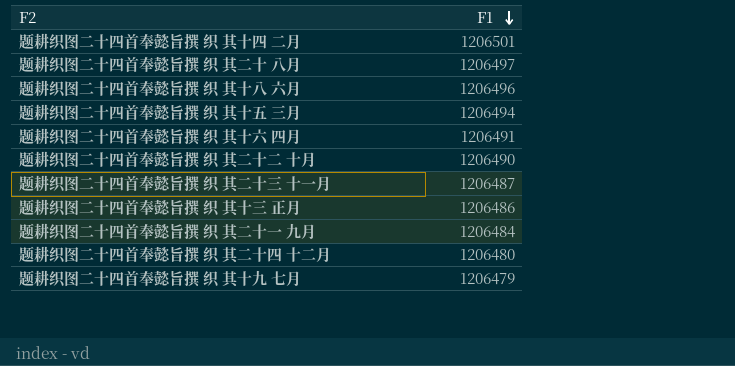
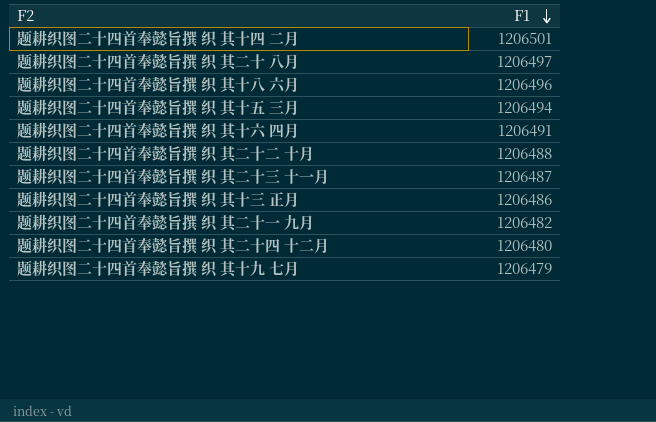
题耕织图二十四首奉懿旨撰 织 其二十二 十月 | F1: 1206490 -> 1206488
题耕织图二十四首奉懿旨撰 织 其二十一 九月 | F1: 1206484 -> 1206482

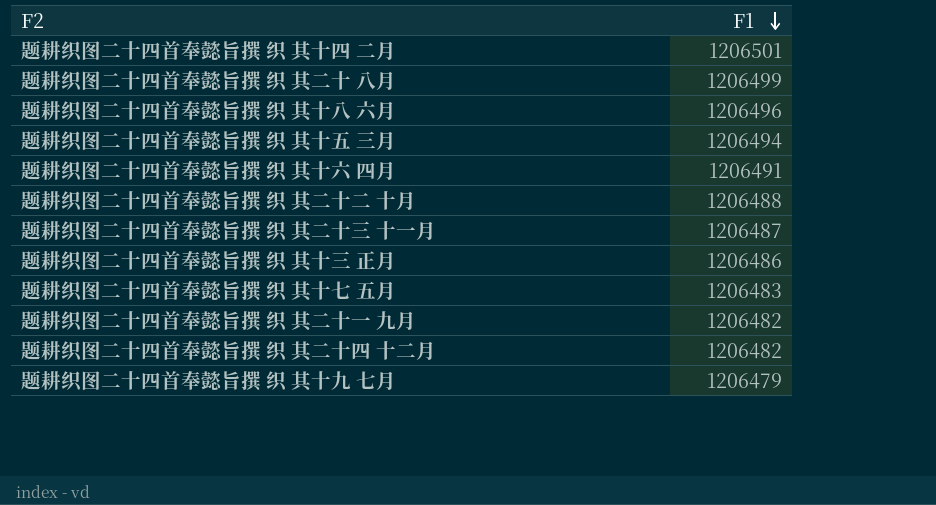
题耕织图二十四首奉懿旨撰 织 其二十 八月 | F1: 1206497 -> 1206499
row 题耕织图二十四首奉懿旨撰 织 其十七 五月: none -> 1206483
题耕织图二十四首奉懿旨撰 织 其二十四 十二月 | F1: 1206480 -> 1206482

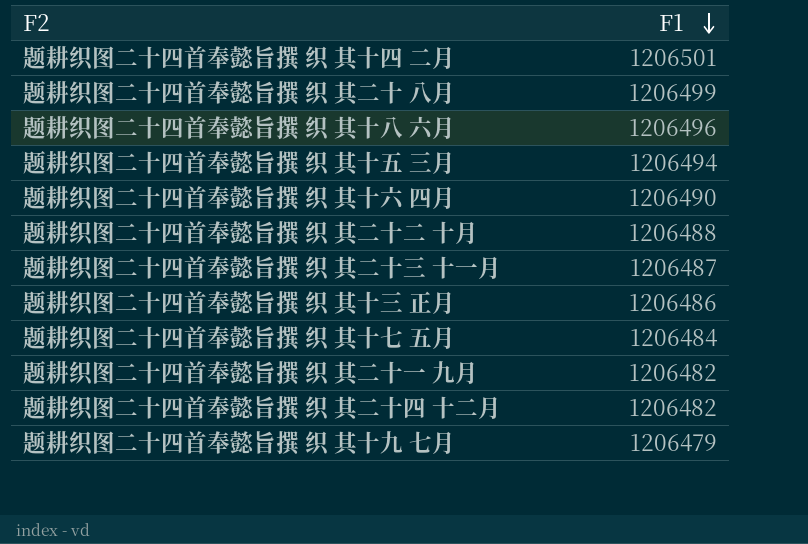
题耕织图二十四首奉懿旨撰 织 其十六 四月 | F1: 1206491 -> 1206490
题耕织图二十四首奉懿旨撰 织 其十七 五月 | F1: 1206483 -> 1206484

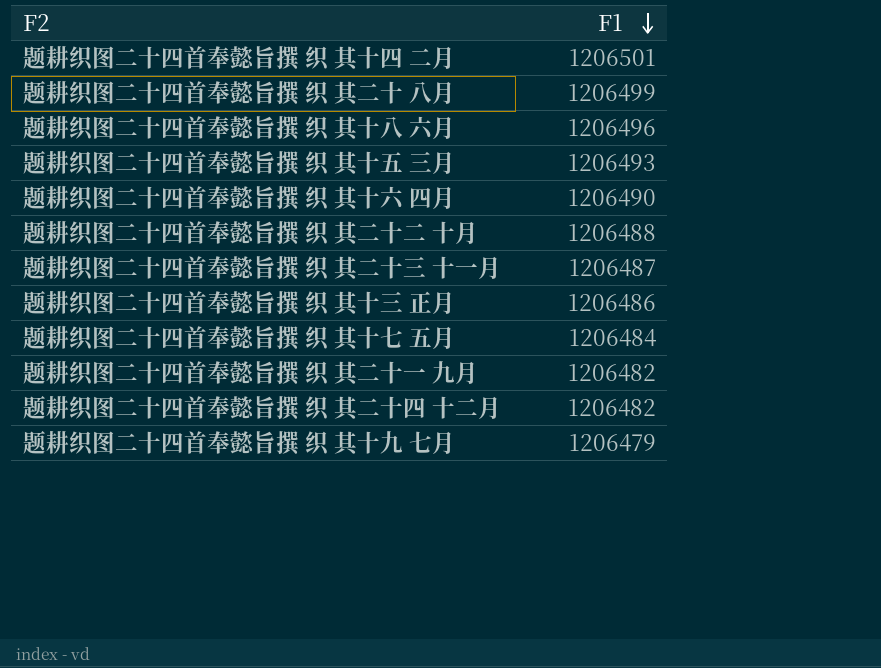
题耕织图二十四首奉懿旨撰 织 其十五 三月 | F1: 1206494 -> 1206493

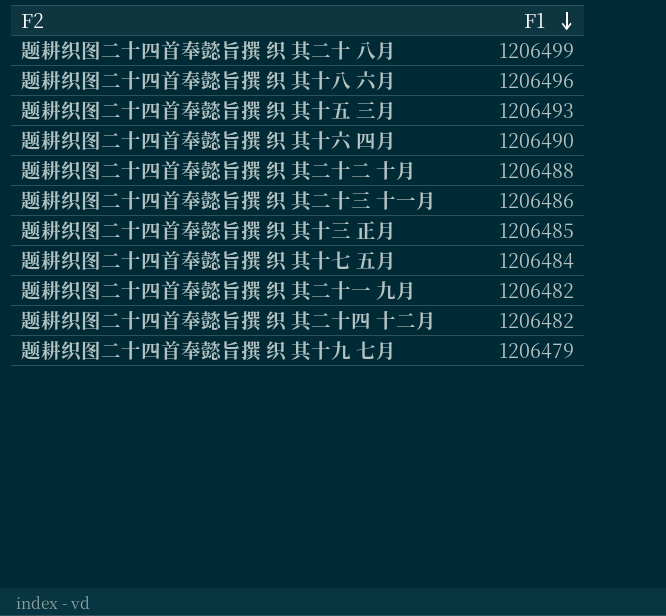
row 题耕织图二十四首奉懿旨撰 织 其十四 二月: 1206501 -> none
题耕织图二十四首奉懿旨撰 织 其二十三 十一月 | F1: 1206487 -> 1206486
题耕织图二十四首奉懿旨撰 织 其十三 正月 | F1: 1206486 -> 1206485

